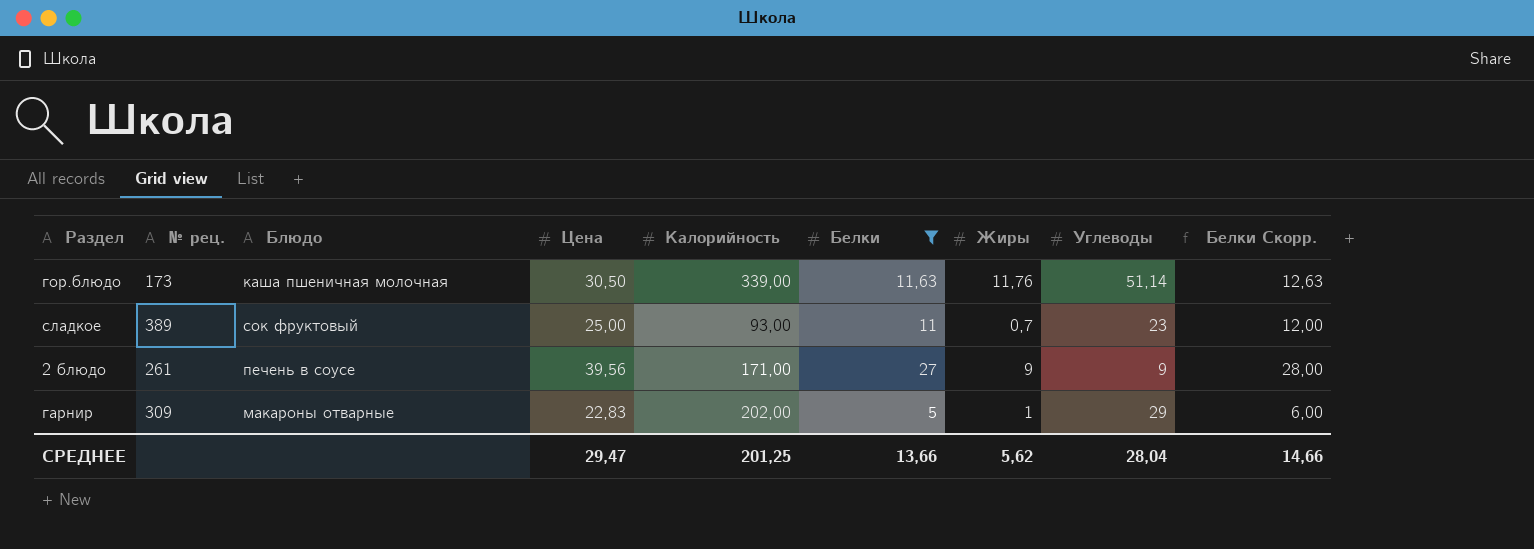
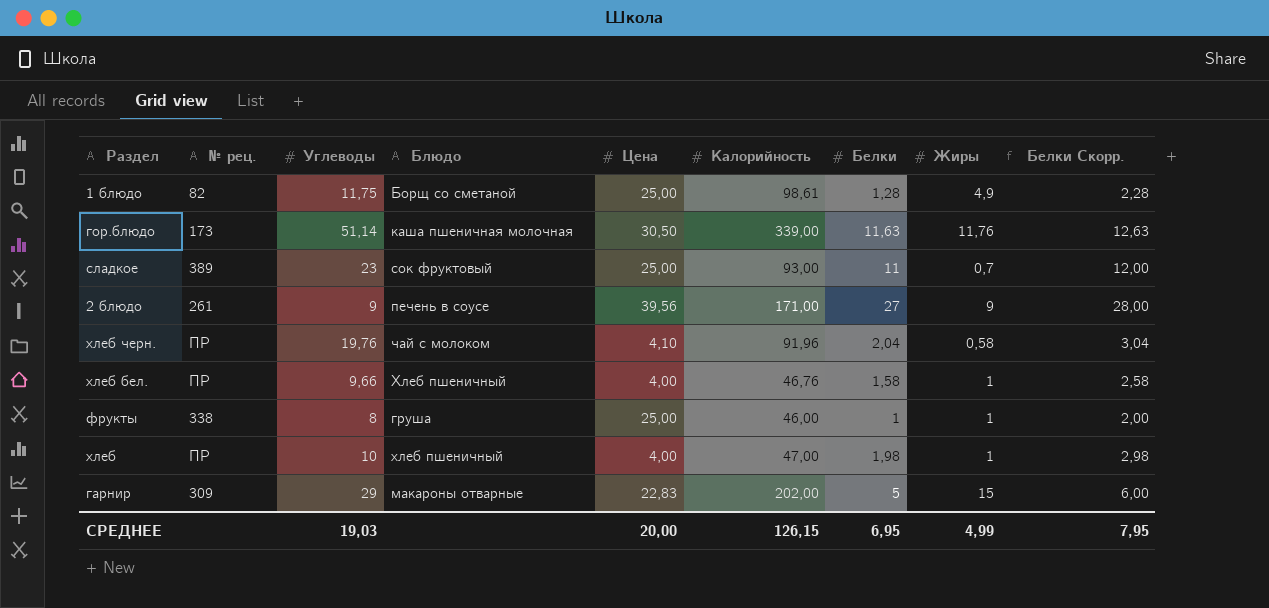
filter: Белки >= 5 -> none
column Углеводы | position: 8 -> 3
гарнир | Жиры: 1 -> 15
СРЕДНЕЕ | Углеводы: 28,04 -> 19,03
СРЕДНЕЕ | Цена: 29,47 -> 20,00
СРЕДНЕЕ | Калорийность: 201,25 -> 126,15
СРЕДНЕЕ | Белки: 13,66 -> 6,95
СРЕДНЕЕ | Жиры: 5,62 -> 4,99
СРЕДНЕЕ | Белки Скорр.: 14,66 -> 7,95

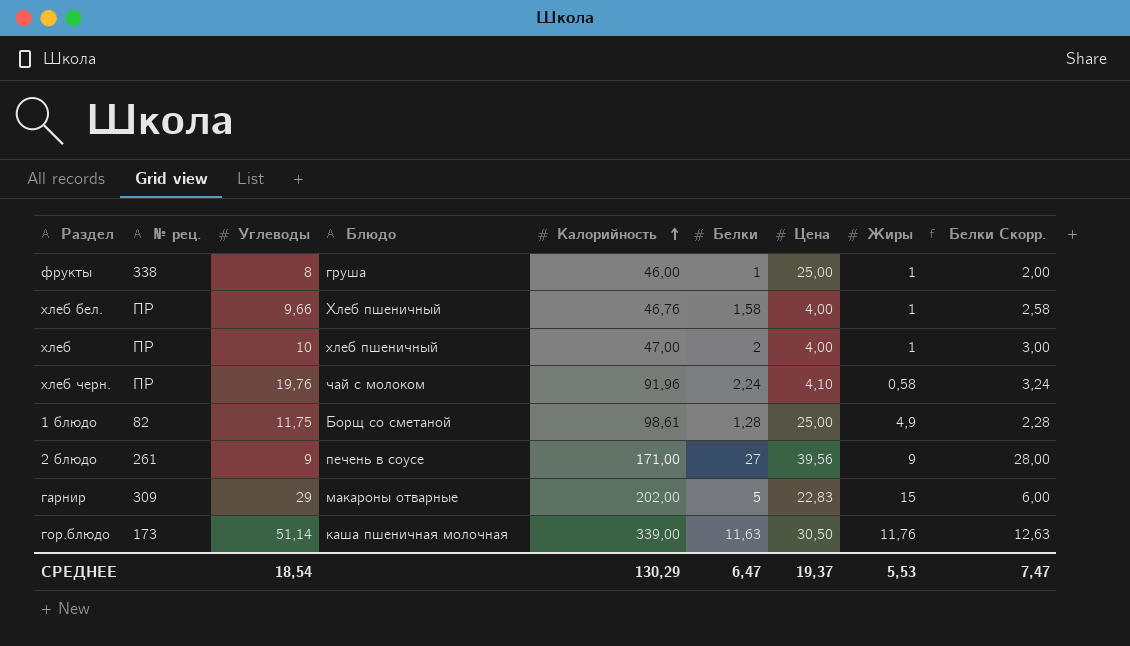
row order: none -> Калорийность ascending
column Цена | position: 5 -> 7
row сладкое: 389 | 23 | сок фруктовый | 25,00 | 93,00 | 11 | 0,7 | 12,00 -> none
хлеб | Белки: 1,98 -> 2
хлеб | Белки Скорр.: 2,98 -> 3,00
хлеб черн. | Белки: 2,04 -> 2,24
хлеб черн. | Белки Скорр.: 3,04 -> 3,24
СРЕДНЕЕ | Углеводы: 19,03 -> 18,54
СРЕДНЕЕ | Калорийность: 126,15 -> 130,29
СРЕДНЕЕ | Белки: 6,95 -> 6,47
СРЕДНЕЕ | Цена: 20,00 -> 19,37
СРЕДНЕЕ | Жиры: 4,99 -> 5,53
СРЕДНЕЕ | Белки Скорр.: 7,95 -> 7,47

